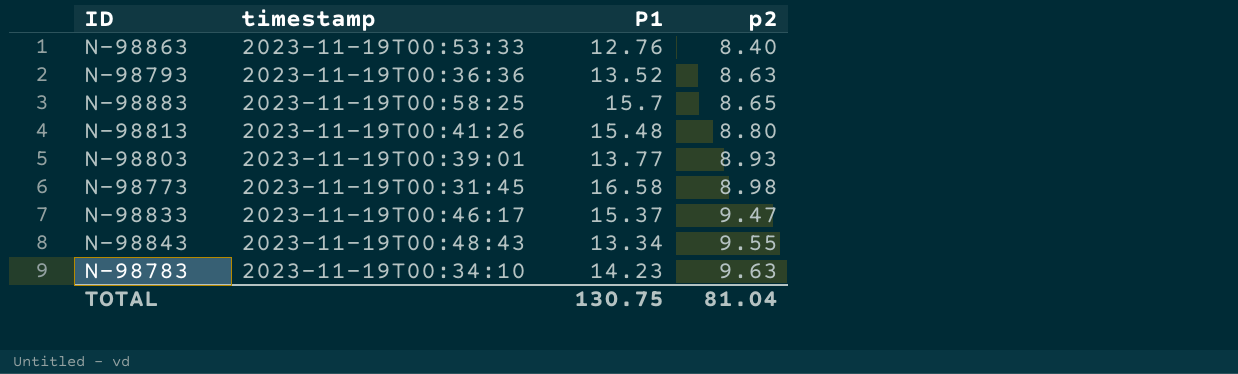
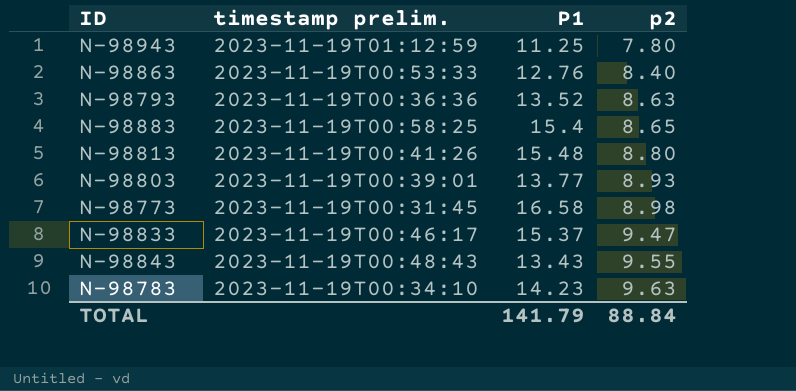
column name: timestamp -> timestamp prelim.
row N-98943: none -> 2023-11-19T01:12:59 | 11.25 | 7.80
N-98883 | P1: 15.7 -> 15.4
N-98843 | P1: 13.34 -> 13.43
TOTAL | P1: 130.75 -> 141.79
TOTAL | p2: 81.04 -> 88.84

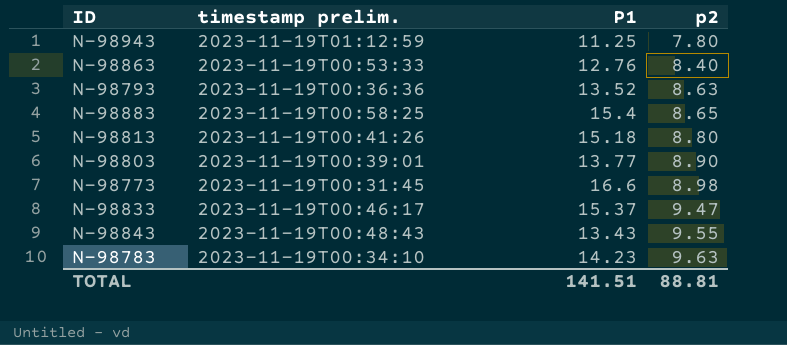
N-98813 | P1: 15.48 -> 15.18
N-98803 | p2: 8.93 -> 8.90
N-98773 | P1: 16.58 -> 16.6
TOTAL | P1: 141.79 -> 141.51
TOTAL | p2: 88.84 -> 88.81

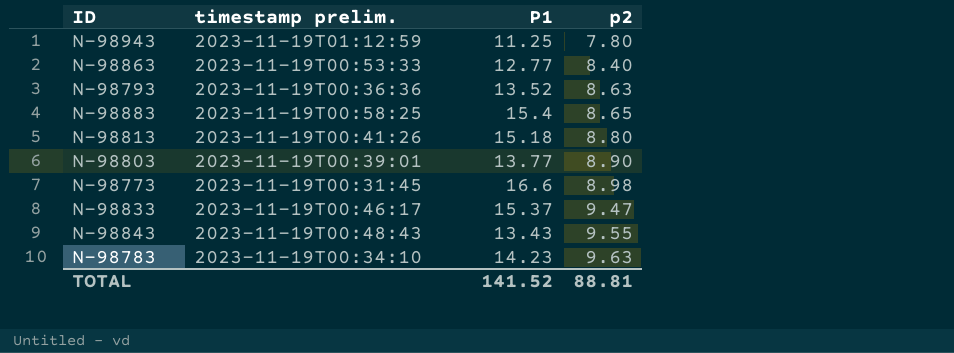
N-98863 | P1: 12.76 -> 12.77
TOTAL | P1: 141.51 -> 141.52

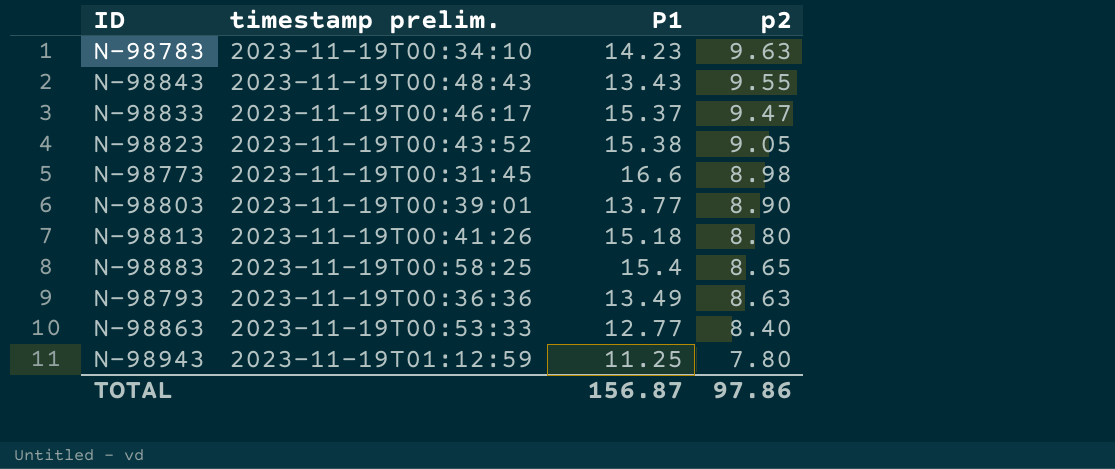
row order: p2 ascending -> p2 descending
row N-98823: none -> 2023-11-19T00:43:52 | 15.38 | 9.05
N-98793 | P1: 13.52 -> 13.49
TOTAL | P1: 141.52 -> 156.87
TOTAL | p2: 88.81 -> 97.86

